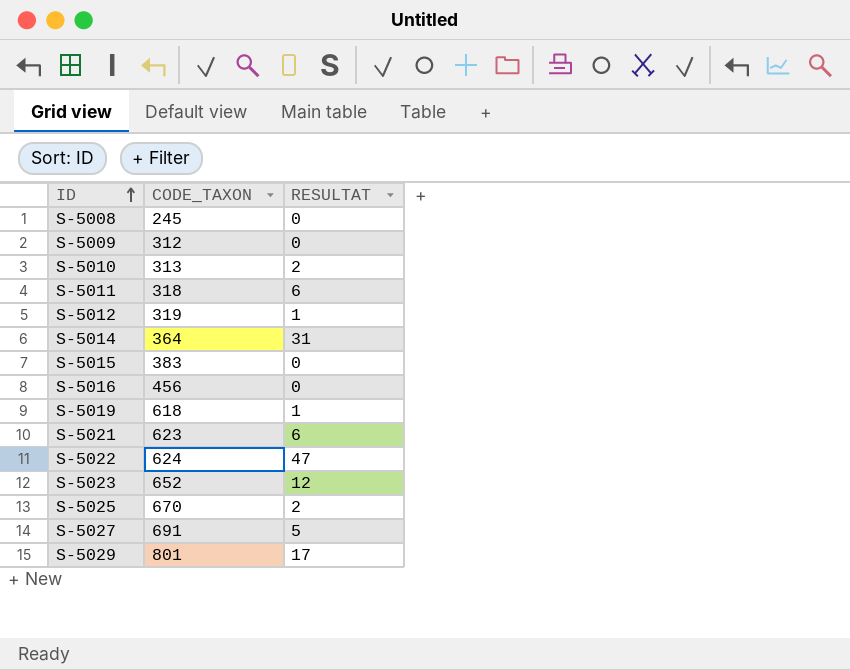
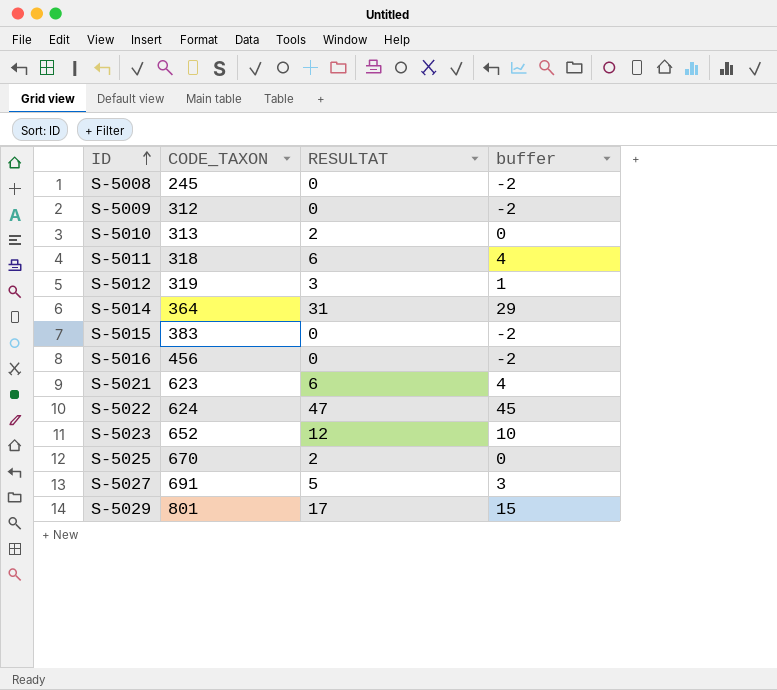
column buffer | formula: none -> [RESULTAT] - 2
row S-5019: 618 | 1 -> none
S-5012 | RESULTAT: 1 -> 3

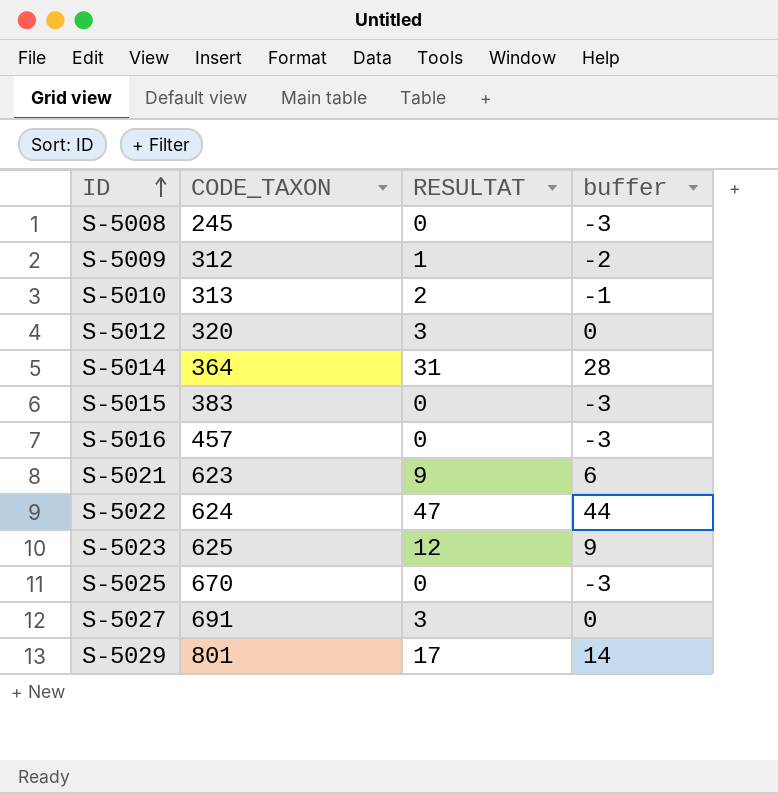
column buffer | formula: [RESULTAT] - 2 -> [RESULTAT] - 3
row S-5011: 318 | 6 | 4 -> none
S-5009 | RESULTAT: 0 -> 1
S-5012 | CODE_TAXON: 319 -> 320
S-5016 | CODE_TAXON: 456 -> 457
S-5021 | RESULTAT: 6 -> 9
S-5023 | CODE_TAXON: 652 -> 625
S-5025 | RESULTAT: 2 -> 0
S-5027 | RESULTAT: 5 -> 3

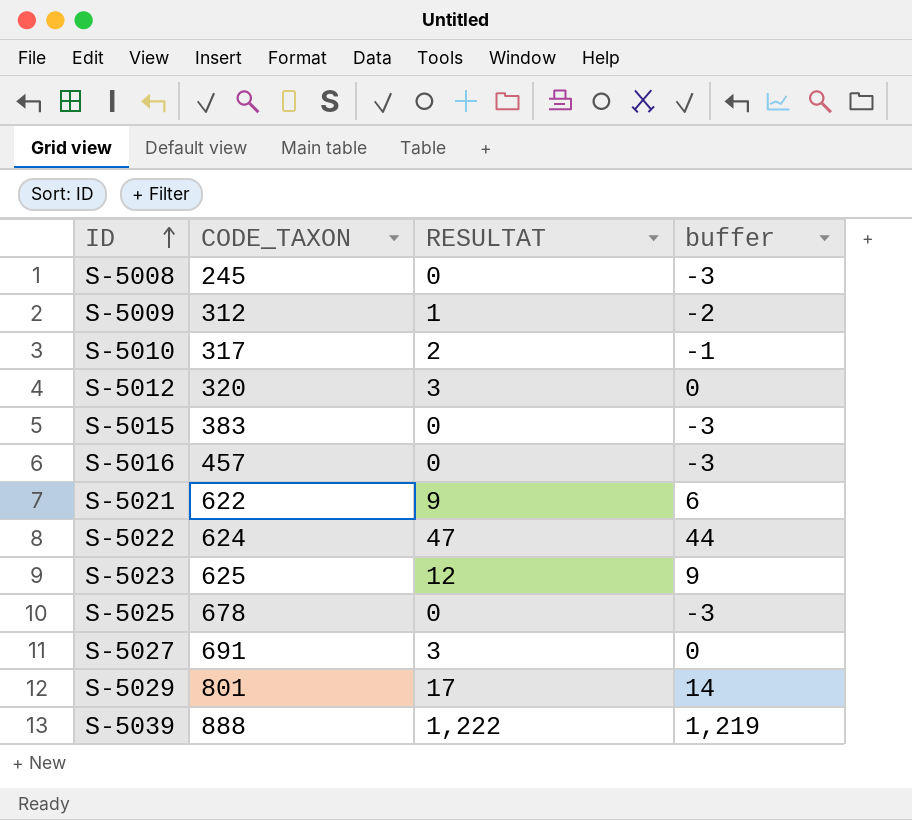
row S-5014: 364 | 31 | 28 -> none
S-5010 | CODE_TAXON: 313 -> 317
S-5021 | CODE_TAXON: 623 -> 622
S-5025 | CODE_TAXON: 670 -> 678
row S-5039: none -> 888 | 1,222 | 1,219

